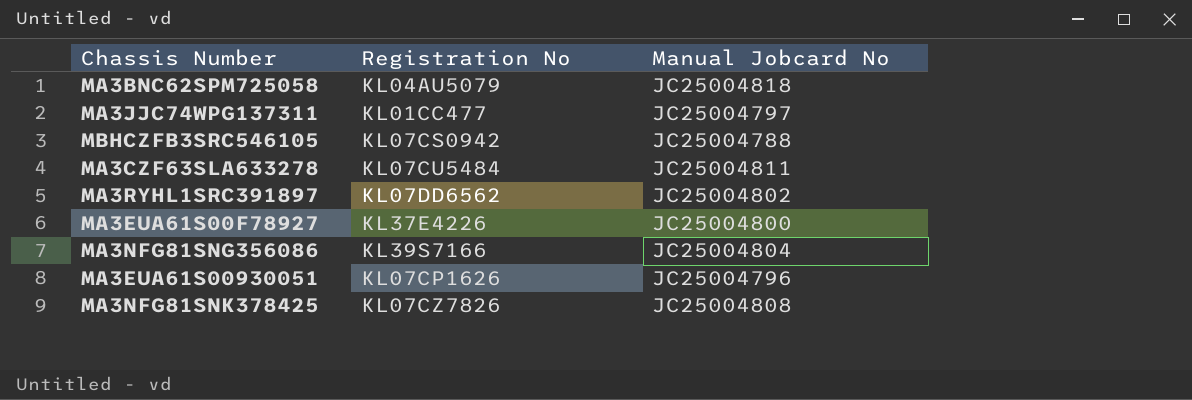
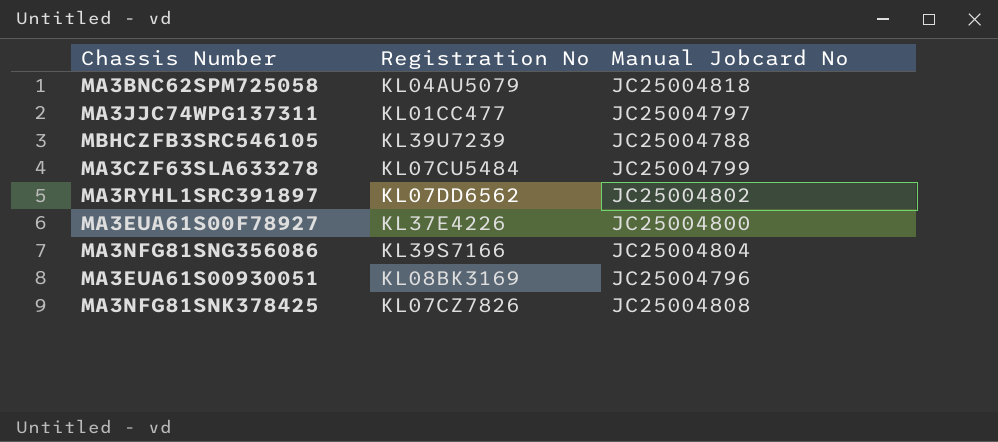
MBHCZFB3SRC546105 | Registration No: KL07CS0942 -> KL39U7239
MA3CZF63SLA633278 | Manual Jobcard No: JC25004811 -> JC25004799
MA3EUA61S00930051 | Registration No: KL07CP1626 -> KL08BK3169

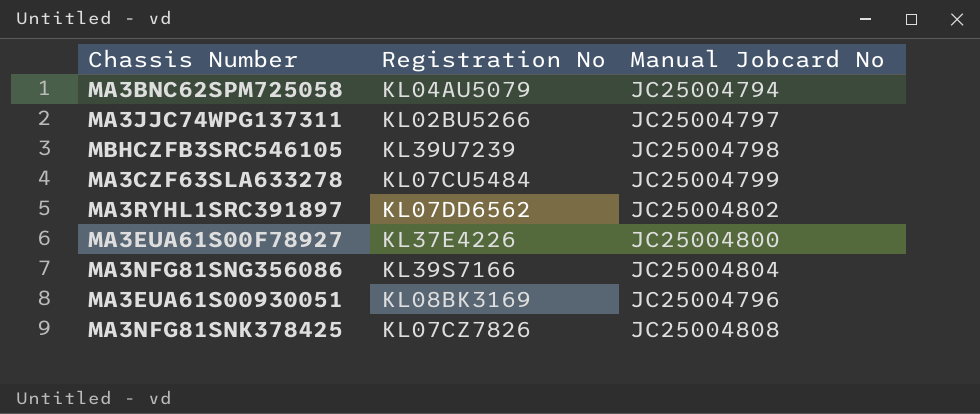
MA3BNC62SPM725058 | Manual Jobcard No: JC25004818 -> JC25004794
MA3JJC74WPG137311 | Registration No: KL01CC477 -> KL02BU5266
MBHCZFB3SRC546105 | Manual Jobcard No: JC25004788 -> JC25004798

